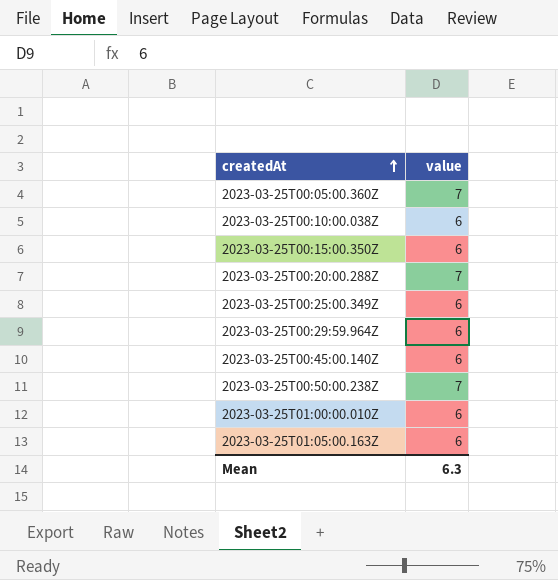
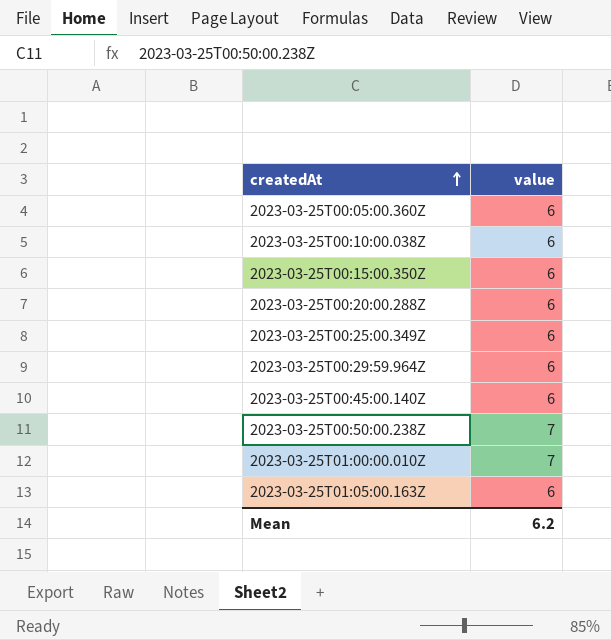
2023-03-25T00:05:00.360Z | value: 7 -> 6
2023-03-25T00:20:00.288Z | value: 7 -> 6
2023-03-25T01:00:00.010Z | value: 6 -> 7
Mean | value: 6.3 -> 6.2

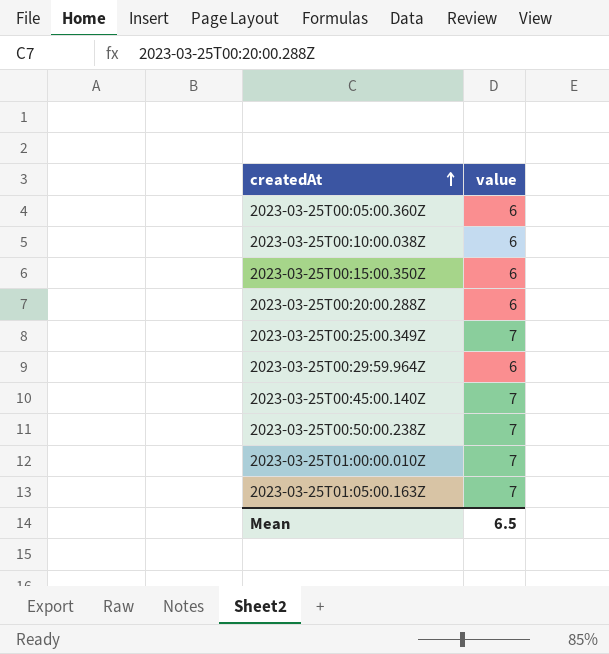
2023-03-25T00:25:00.349Z | value: 6 -> 7
2023-03-25T00:45:00.140Z | value: 6 -> 7
2023-03-25T01:05:00.163Z | value: 6 -> 7
Mean | value: 6.2 -> 6.5

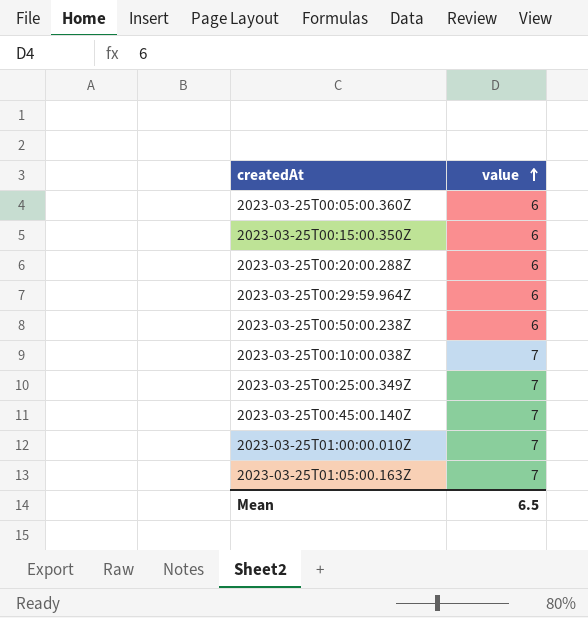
row order: createdAt ascending -> value ascending
2023-03-25T00:50:00.238Z | value: 7 -> 6
2023-03-25T00:10:00.038Z | value: 6 -> 7

